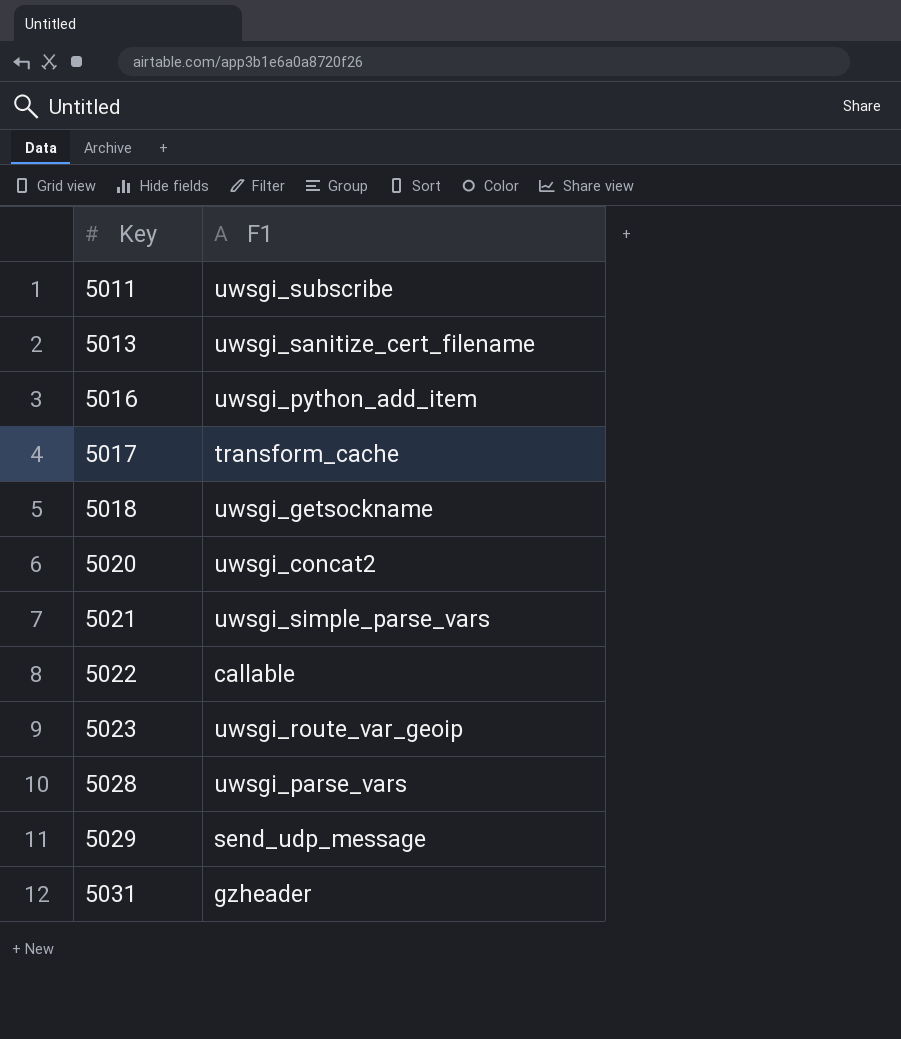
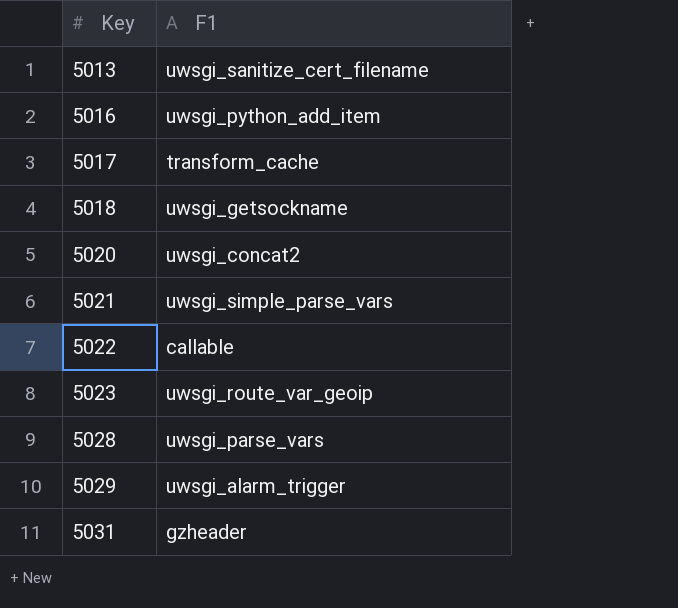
row 5011: uwsgi_subscribe -> none
5029 | F1: send_udp_message -> uwsgi_alarm_trigger

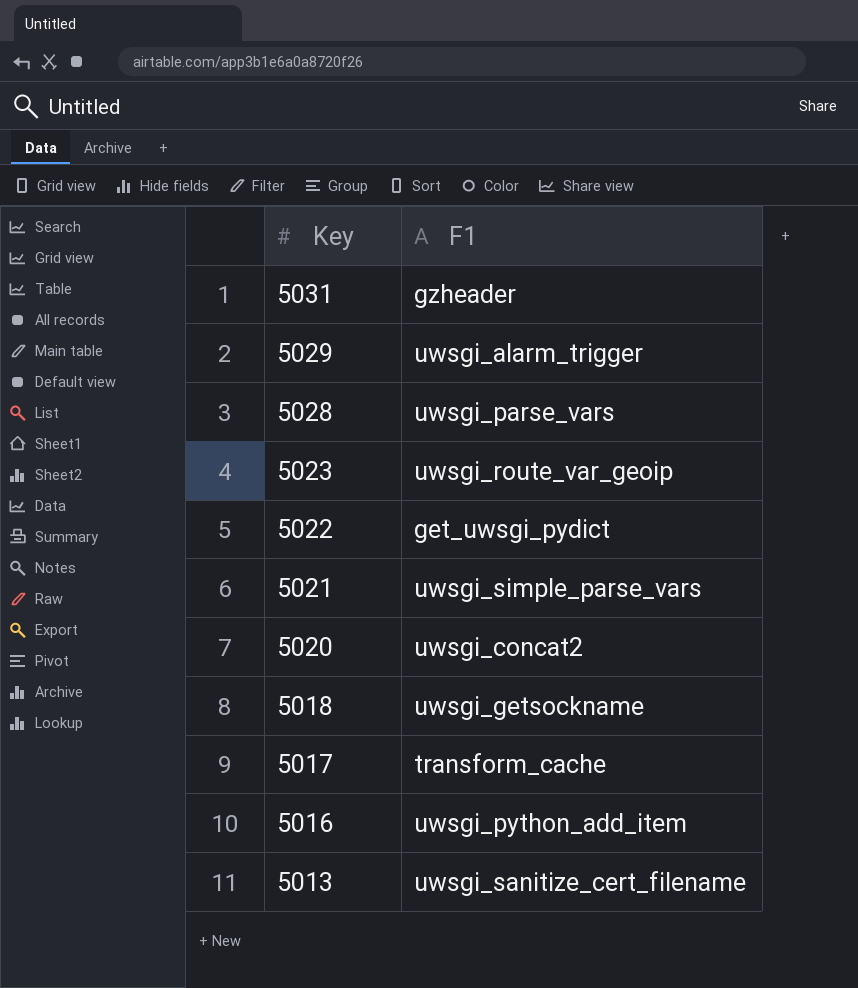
row order: Key ascending -> Key descending
5022 | F1: callable -> get_uwsgi_pydict

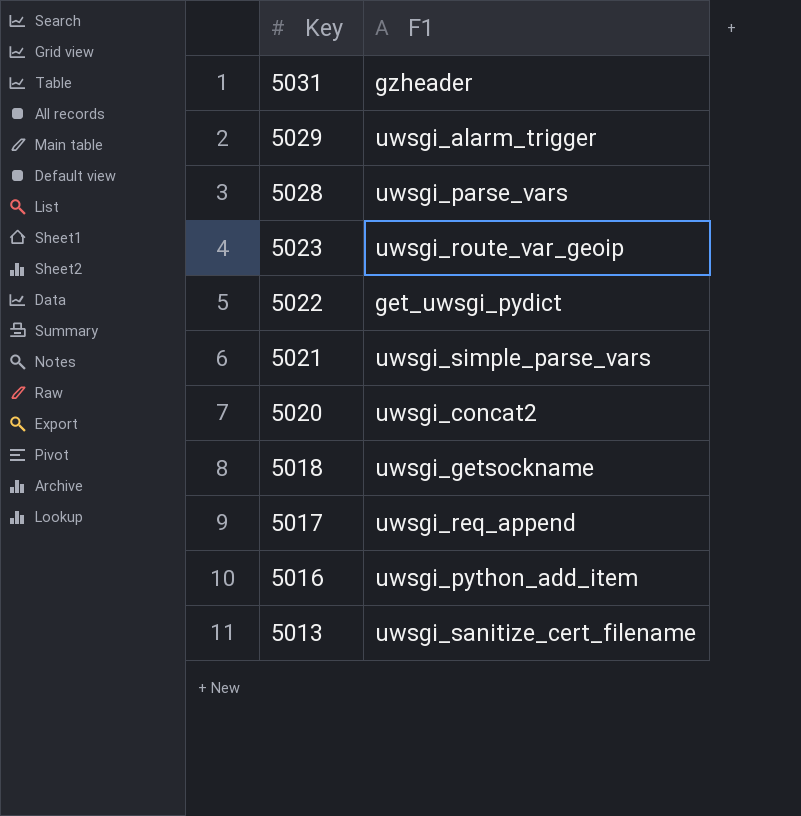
5017 | F1: transform_cache -> uwsgi_req_append

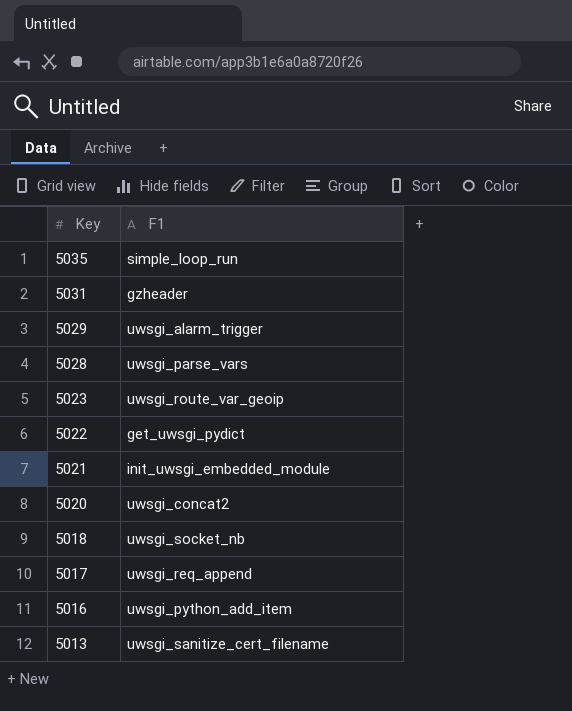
row 5035: none -> simple_loop_run
5021 | F1: uwsgi_simple_parse_vars -> init_uwsgi_embedded_module
5018 | F1: uwsgi_getsockname -> uwsgi_socket_nb

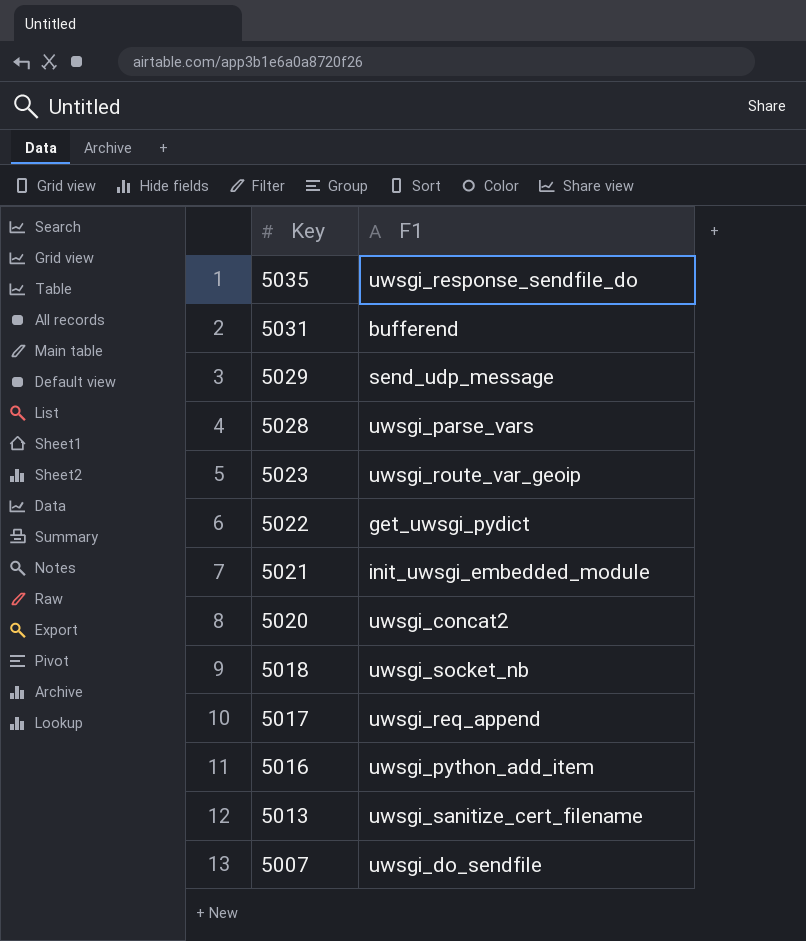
5035 | F1: simple_loop_run -> uwsgi_response_sendfile_do
5031 | F1: gzheader -> bufferend
5029 | F1: uwsgi_alarm_trigger -> send_udp_message
row 5007: none -> uwsgi_do_sendfile

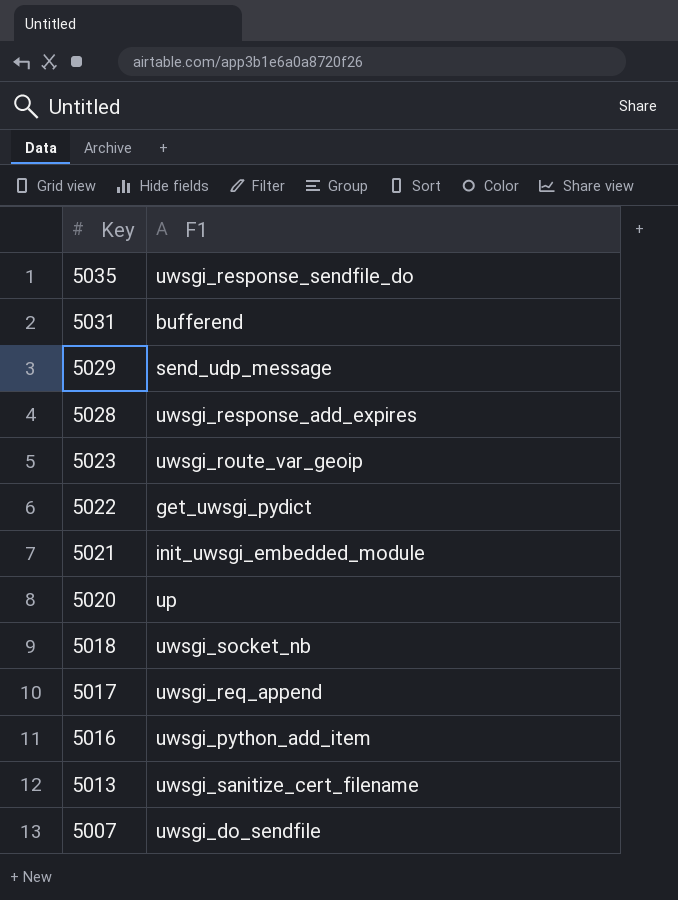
5028 | F1: uwsgi_parse_vars -> uwsgi_response_add_expires
5020 | F1: uwsgi_concat2 -> up

